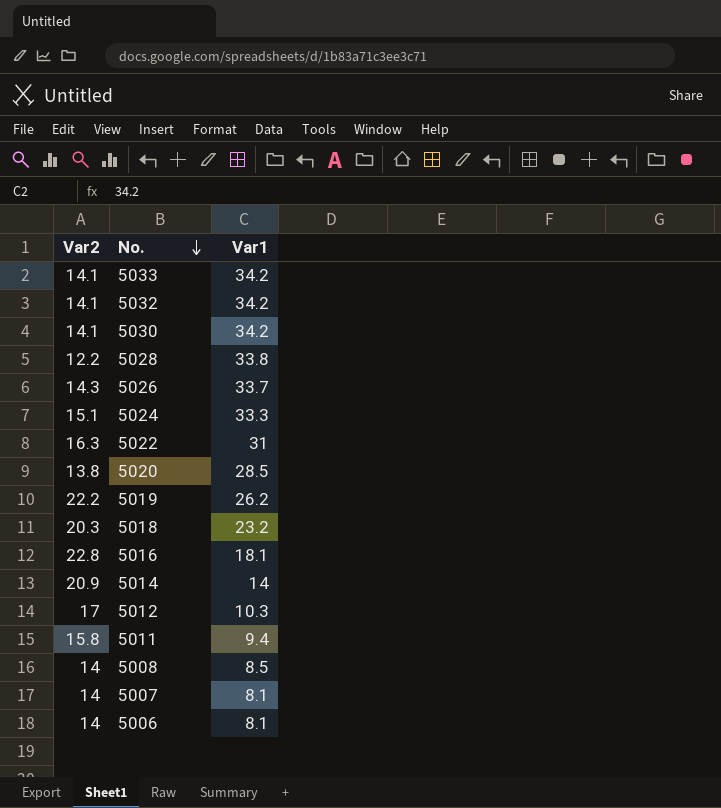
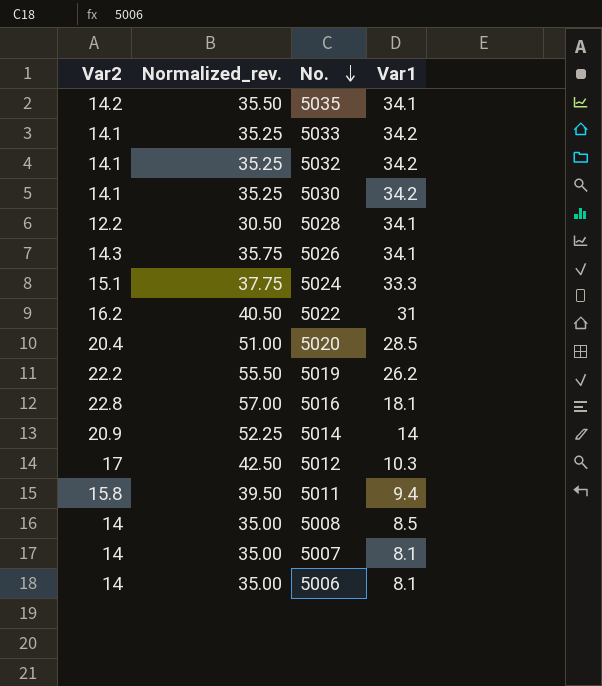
column Normalized_rev. | formula: none -> [Var2] * 2.5
row 5018: 20.3 | 23.2 -> none
row 5035: none -> 14.2 | 35.50 | 34.1
5028 | Var1: 33.8 -> 34.1
5026 | Var1: 33.7 -> 34.1
5022 | Var2: 16.3 -> 16.2
5020 | Var2: 13.8 -> 20.4

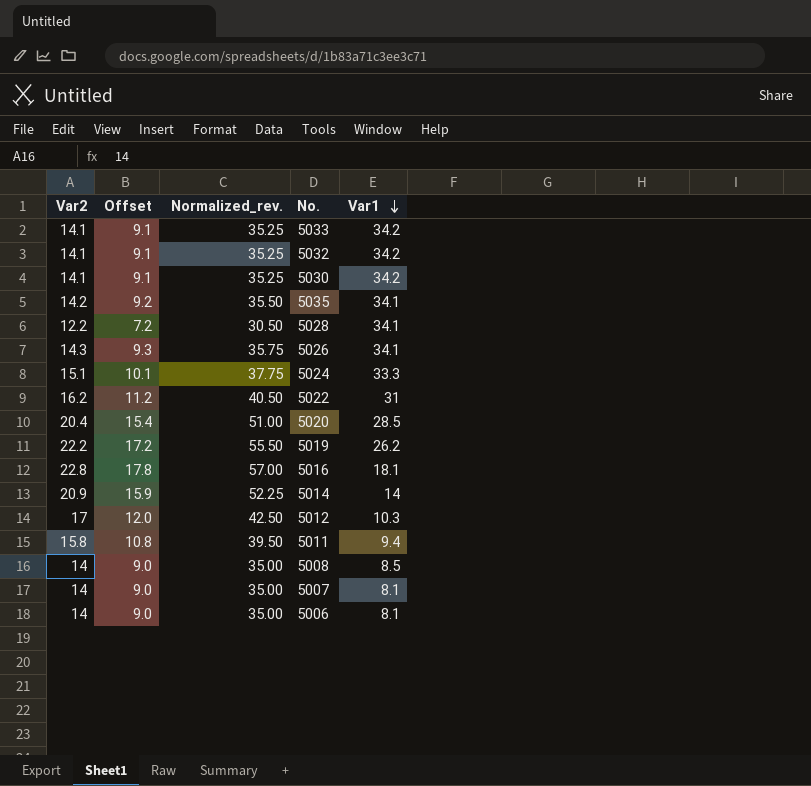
row order: No. descending -> Var1 descending
column Offset | formula: none -> [Var2] - 5

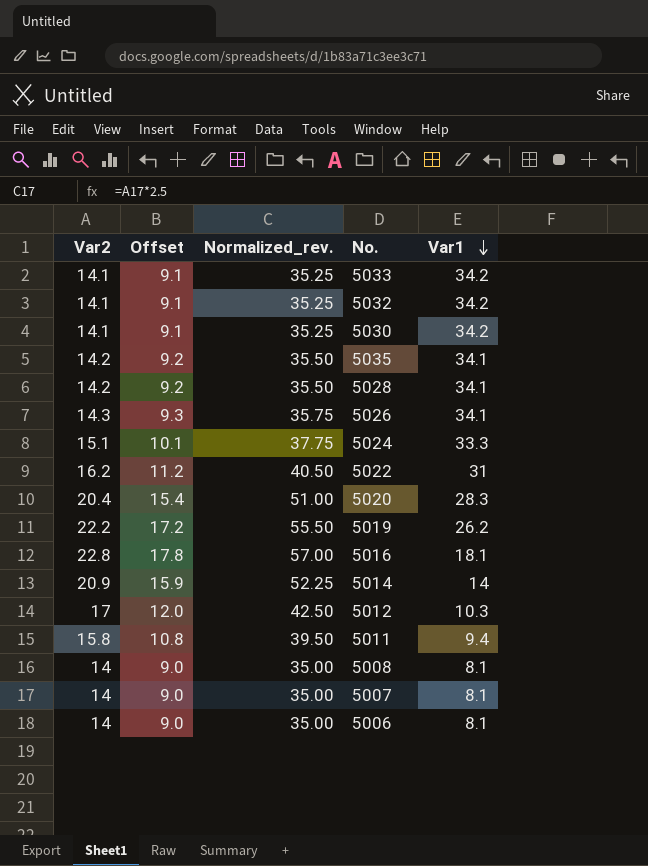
5028 | Var2: 12.2 -> 14.2
5028 | Offset: 7.2 -> 9.2
5028 | Normalized_rev.: 30.50 -> 35.50
5020 | Var1: 28.5 -> 28.3
5008 | Var1: 8.5 -> 8.1

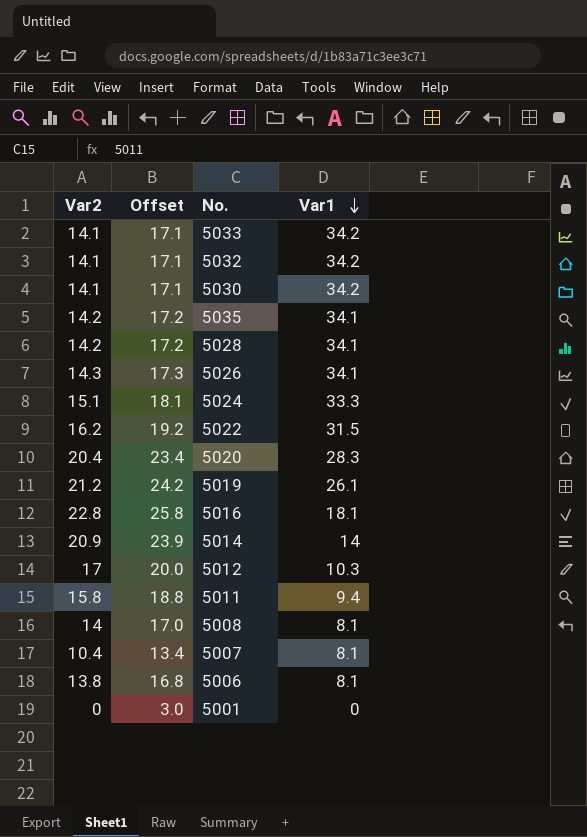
column Normalized_rev. | formula: [Var2] * 2.5 -> none
column Offset | formula: [Var2] - 5 -> [Var2] + 3
5022 | Var1: 31 -> 31.5
5019 | Var2: 22.2 -> 21.2
5019 | Var1: 26.2 -> 26.1
5007 | Var2: 14 -> 10.4
5006 | Var2: 14 -> 13.8
row 5001: none -> 0 | 3.0 | 0

